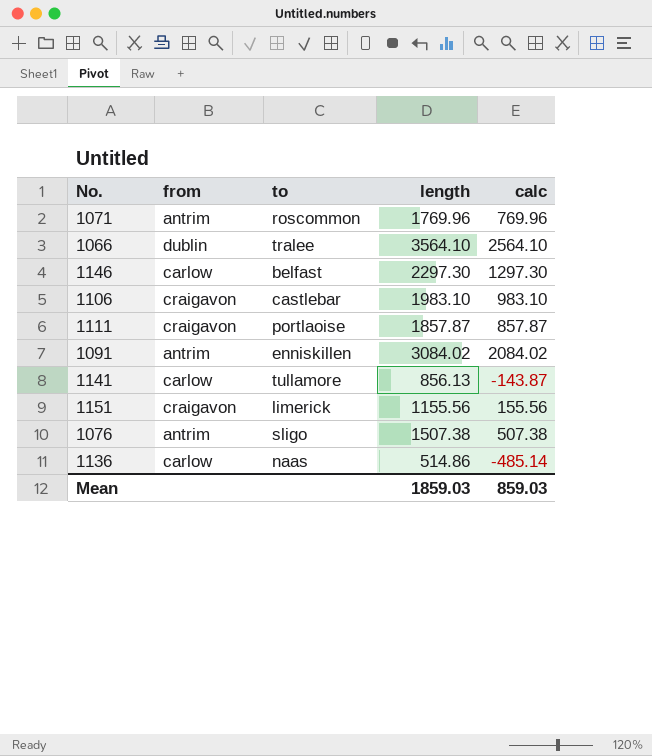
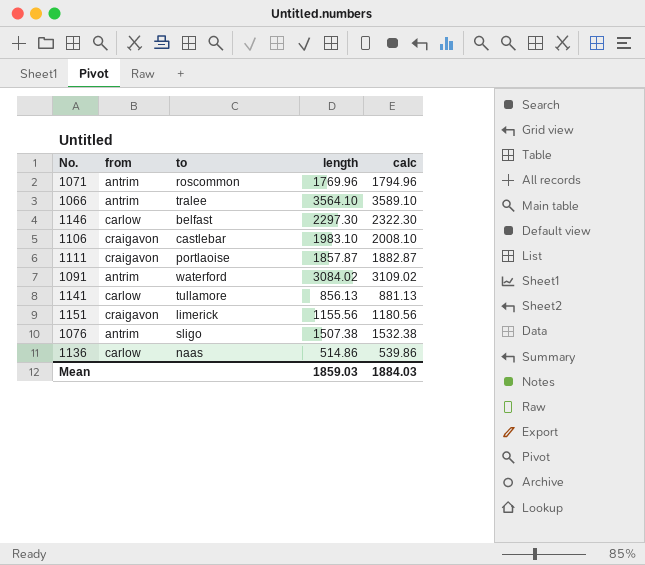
column calc | formula: [length] - 1000 -> [length] + 25
1066 | from: dublin -> antrim
1091 | to: enniskillen -> waterford
Mean | calc: 859.03 -> 1884.03

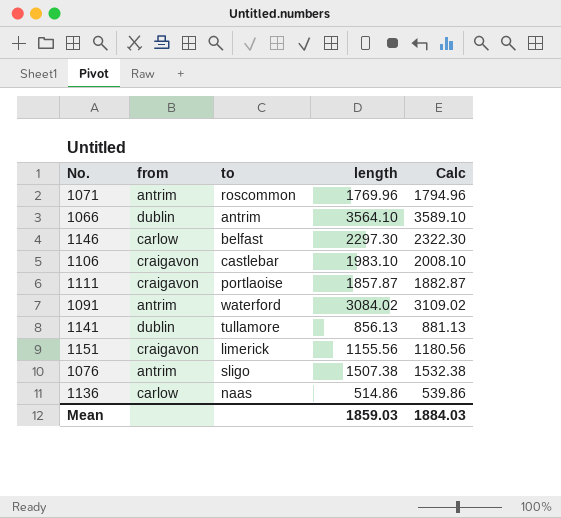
column name: calc -> Calc
1066 | from: antrim -> dublin
1066 | to: tralee -> antrim
1141 | from: carlow -> dublin

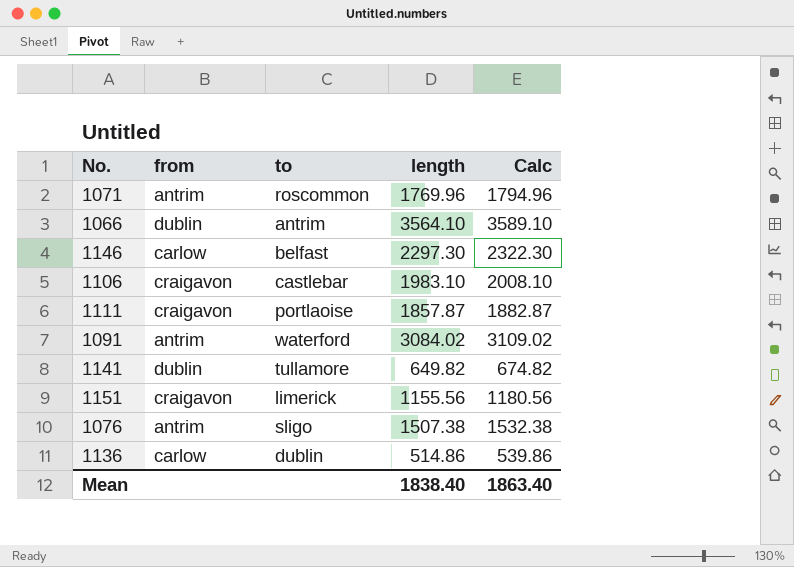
1141 | length: 856.13 -> 649.82
1141 | Calc: 881.13 -> 674.82
1136 | to: naas -> dublin
Mean | length: 1859.03 -> 1838.40
Mean | Calc: 1884.03 -> 1863.40

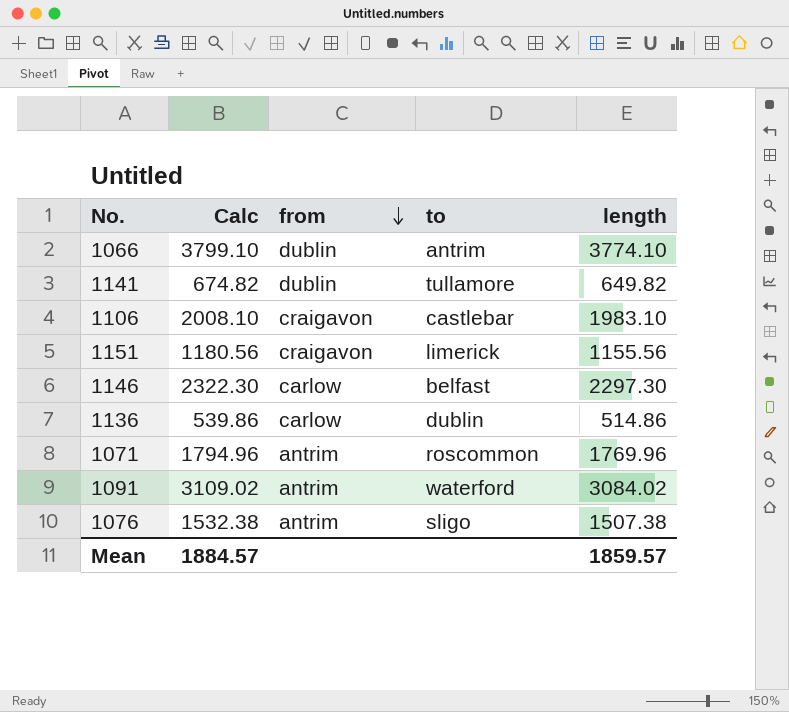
row order: none -> from descending
column Calc | position: 5 -> 2
row 1111: craigavon | portlaoise | 1857.87 | 1882.87 -> none
1066 | Calc: 3589.10 -> 3799.10
1066 | length: 3564.10 -> 3774.10
Mean | Calc: 1863.40 -> 1884.57
Mean | length: 1838.40 -> 1859.57

